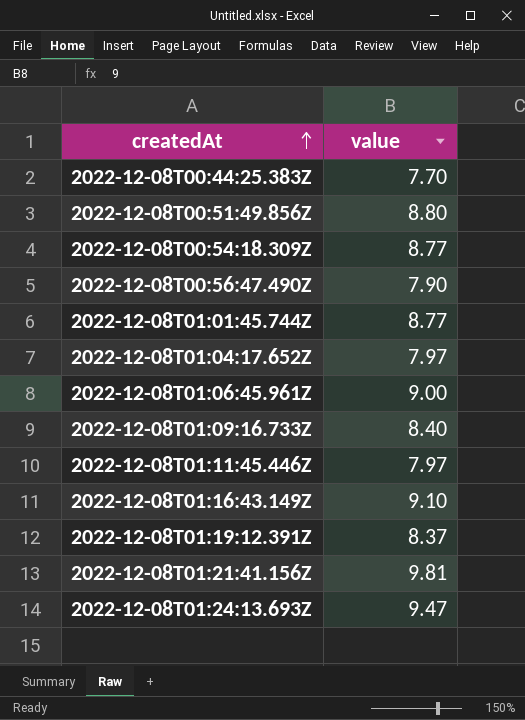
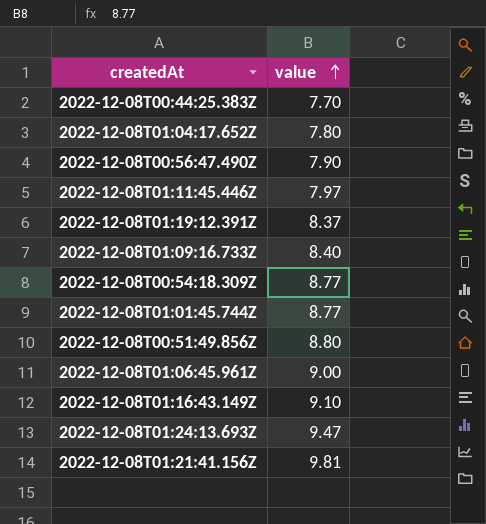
row order: createdAt ascending -> value ascending
2022-12-08T01:04:17.652Z | value: 7.97 -> 7.80

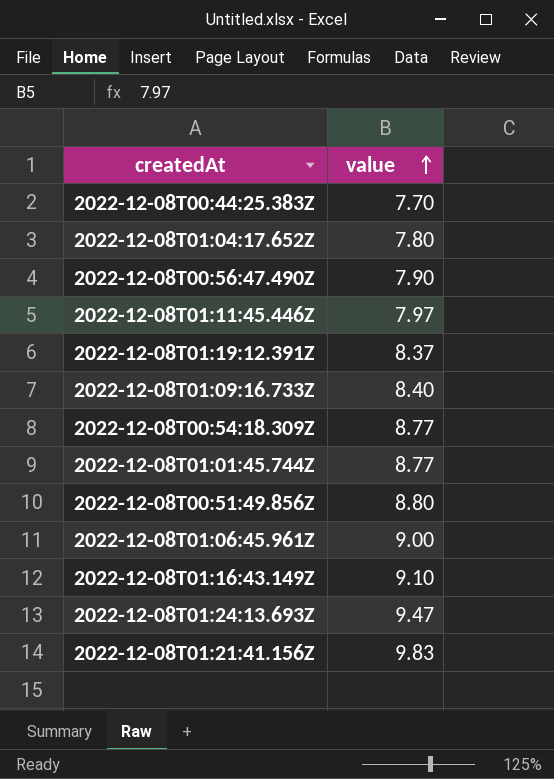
2022-12-08T01:21:41.156Z | value: 9.81 -> 9.83

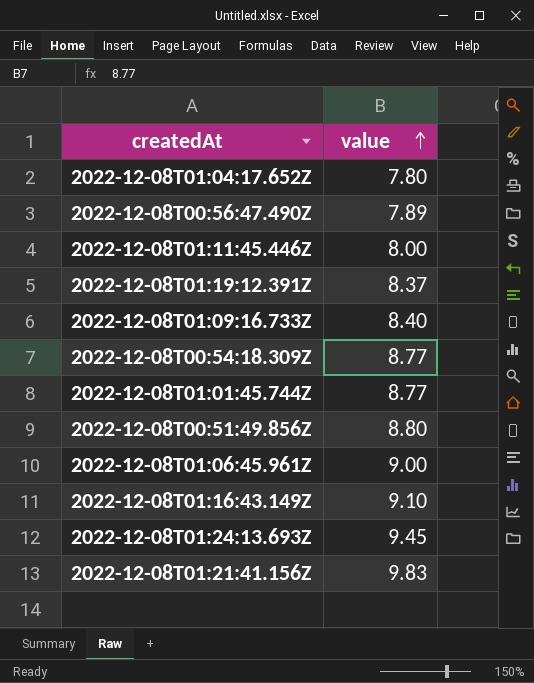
row 2022-12-08T00:44:25.383Z: 7.70 -> none
2022-12-08T00:56:47.490Z | value: 7.90 -> 7.89
2022-12-08T01:11:45.446Z | value: 7.97 -> 8.00
2022-12-08T01:24:13.693Z | value: 9.47 -> 9.45

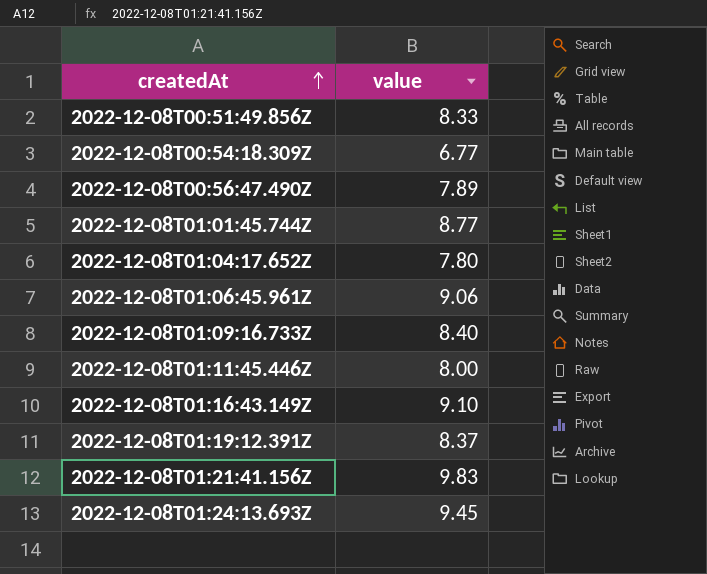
row order: value ascending -> createdAt ascending
2022-12-08T00:51:49.856Z | value: 8.80 -> 8.33
2022-12-08T00:54:18.309Z | value: 8.77 -> 6.77
2022-12-08T01:06:45.961Z | value: 9.00 -> 9.06

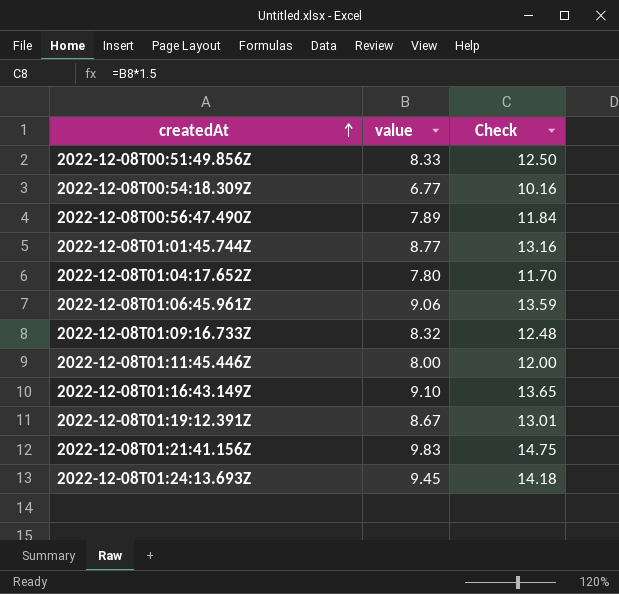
column Check | formula: none -> [value] * 1.5
2022-12-08T01:09:16.733Z | value: 8.40 -> 8.32
2022-12-08T01:19:12.391Z | value: 8.37 -> 8.67

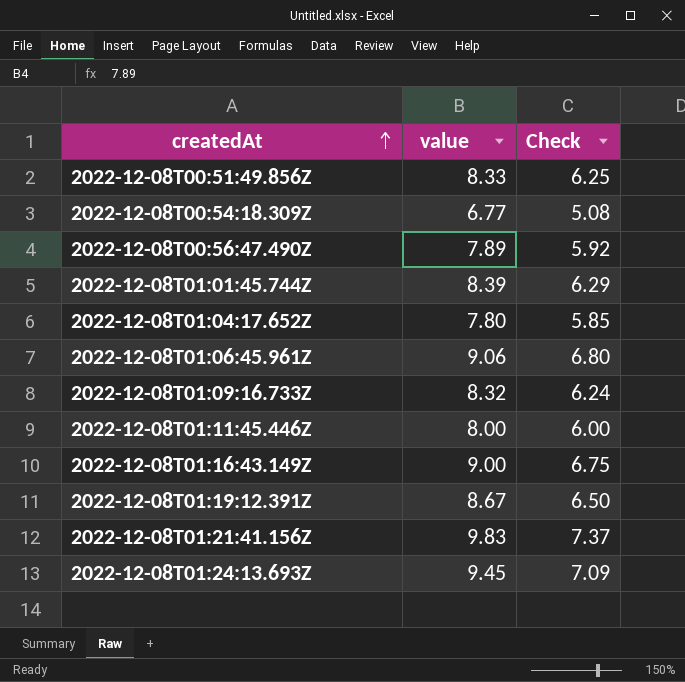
column Check | formula: [value] * 1.5 -> [value] * 0.75
2022-12-08T01:01:45.744Z | value: 8.77 -> 8.39
2022-12-08T01:16:43.149Z | value: 9.10 -> 9.00

